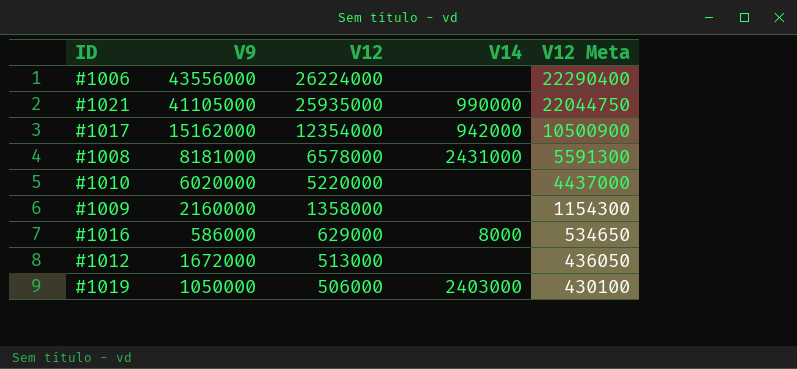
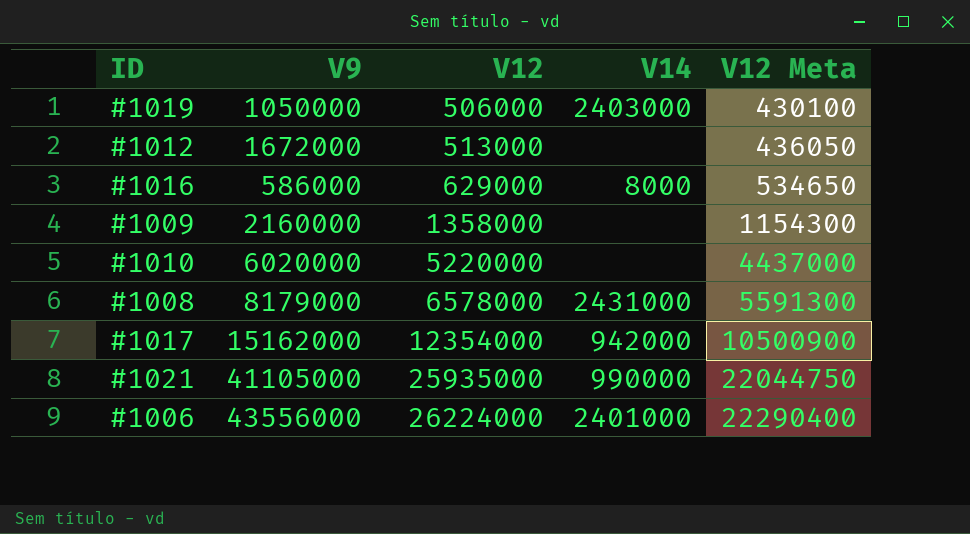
row order: V12 descending -> V12 ascending
#1008 | V9: 8181000 -> 8179000
#1006 | V14: none -> 2401000

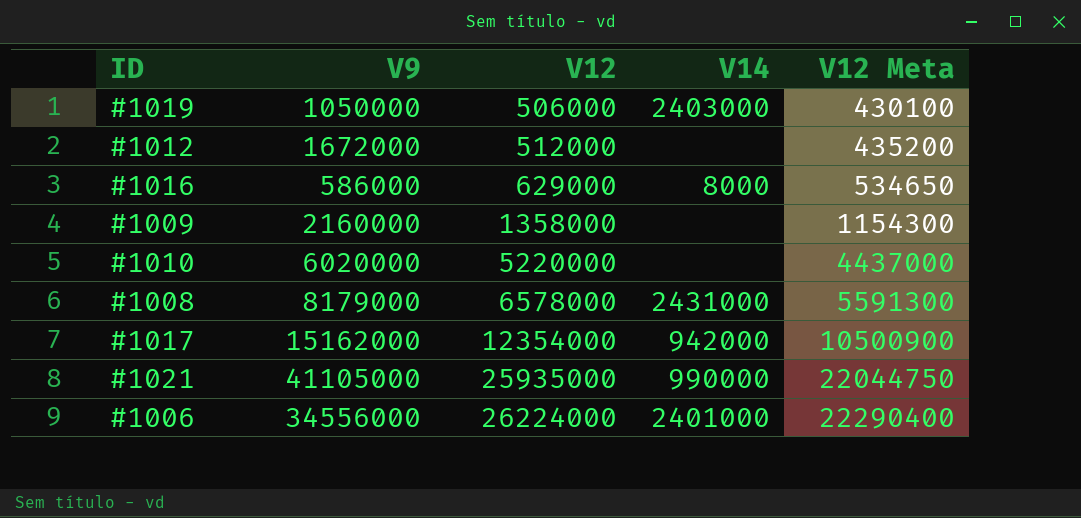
#1012 | V12: 513000 -> 512000
#1012 | V12 Meta: 436050 -> 435200
#1006 | V9: 43556000 -> 34556000

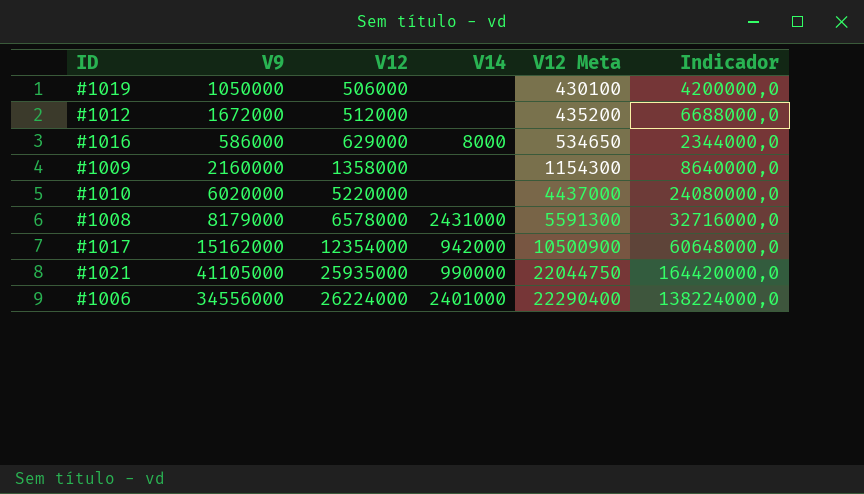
column Indicador | formula: none -> [V9] * 4
#1019 | V14: 2403000 -> none

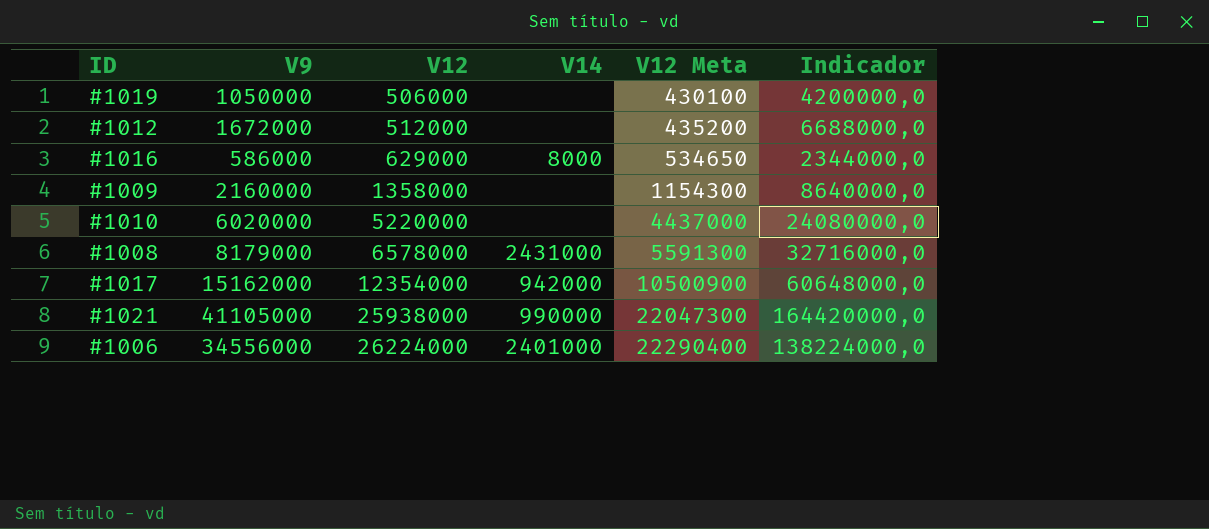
#1021 | V12: 25935000 -> 25938000
#1021 | V12 Meta: 22044750 -> 22047300

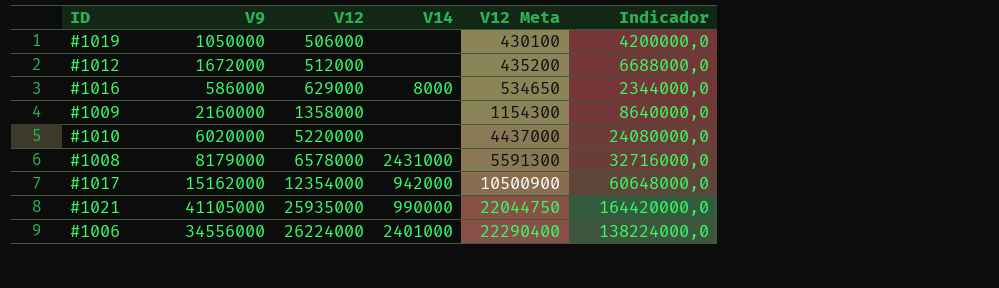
#1021 | V12: 25938000 -> 25935000
#1021 | V12 Meta: 22047300 -> 22044750

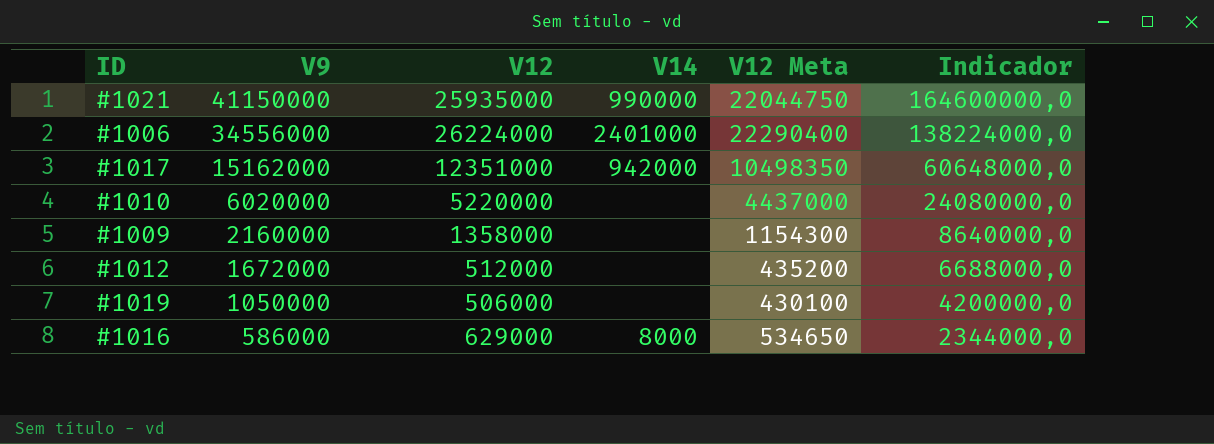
row order: V12 ascending -> V9 descending
row #1008: 8179000 | 6578000 | 2431000 | 5591300 | 32716000,0 -> none
#1021 | V9: 41105000 -> 41150000
#1021 | Indicador: 164420000,0 -> 164600000,0
#1017 | V12: 12354000 -> 12351000
#1017 | V12 Meta: 10500900 -> 10498350

